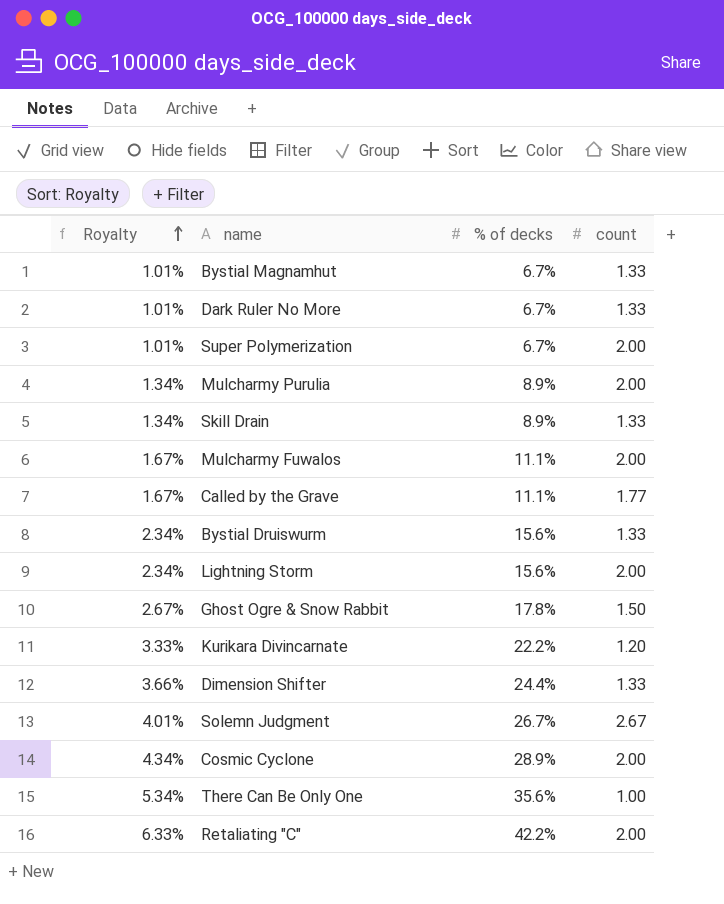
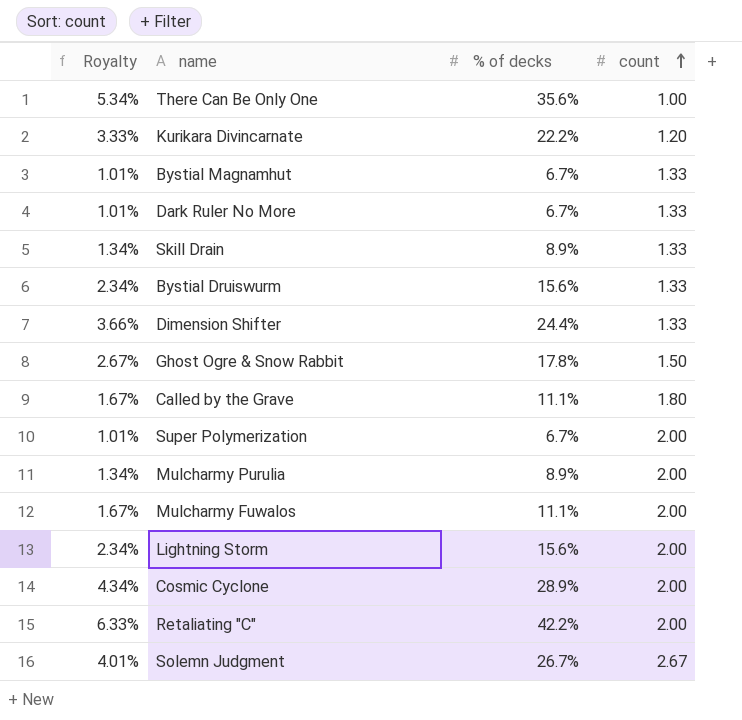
row order: Royalty ascending -> count ascending
Called by the Grave | count: 1.77 -> 1.80

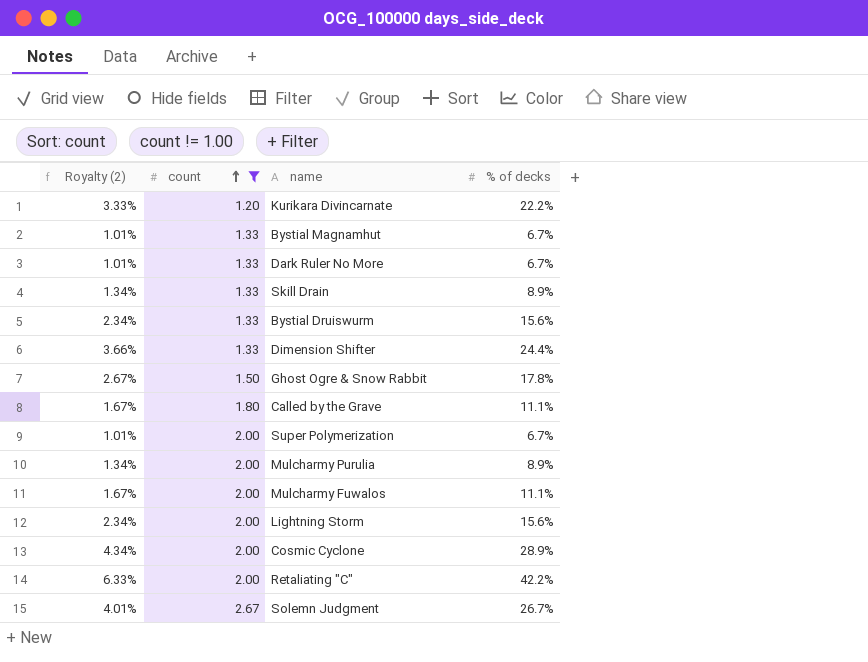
filter: none -> count != 1.00
column name: Royalty -> Royalty (2)
column count | position: 4 -> 2

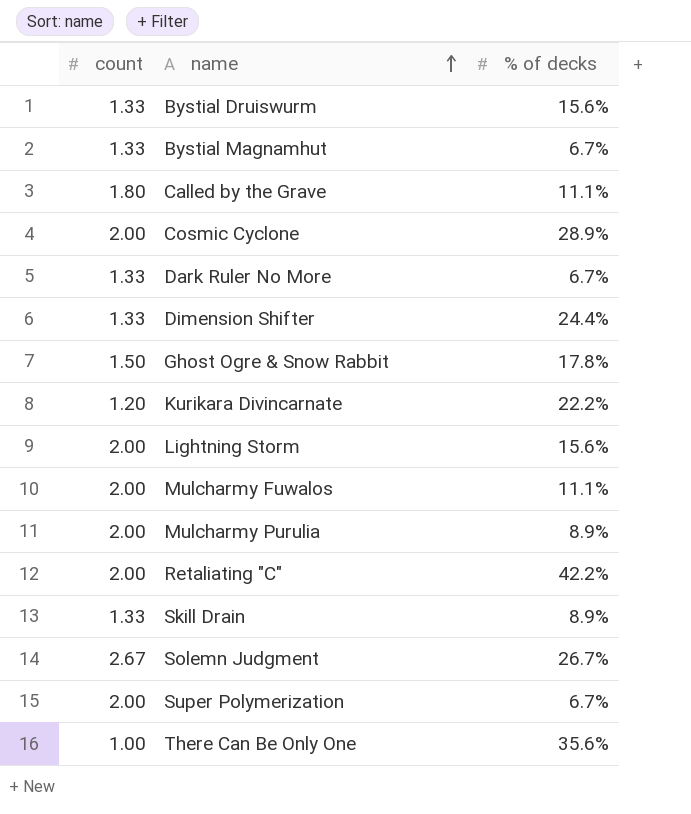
filter: count != 1.00 -> none
row order: count ascending -> name ascending
column Royalty (2) | formula: [% of decks] * 0.15 -> none

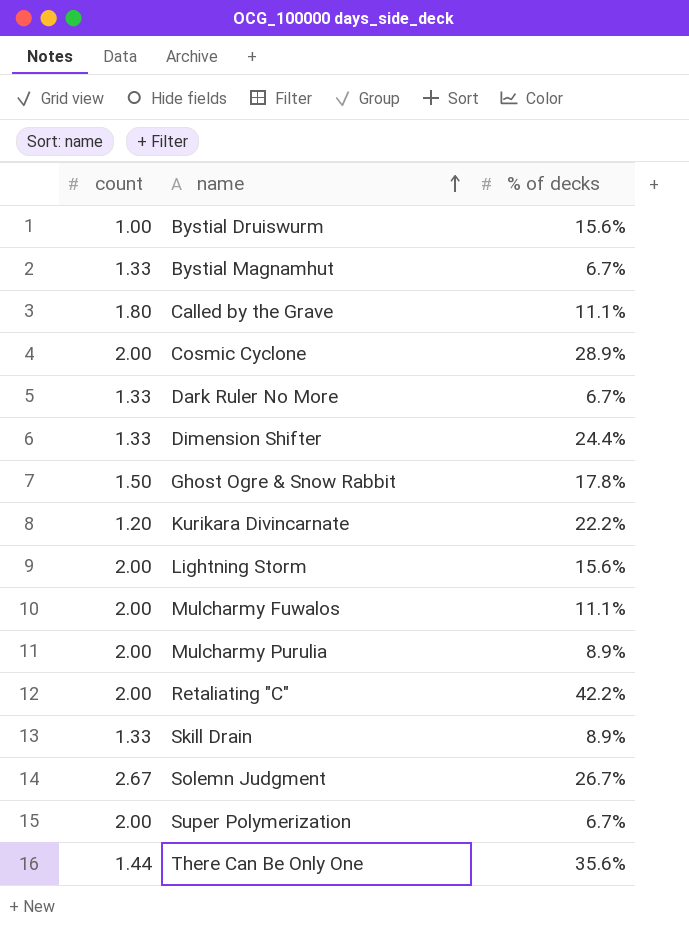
Bystial Druiswurm | count: 1.33 -> 1.00
There Can Be Only One | count: 1.00 -> 1.44

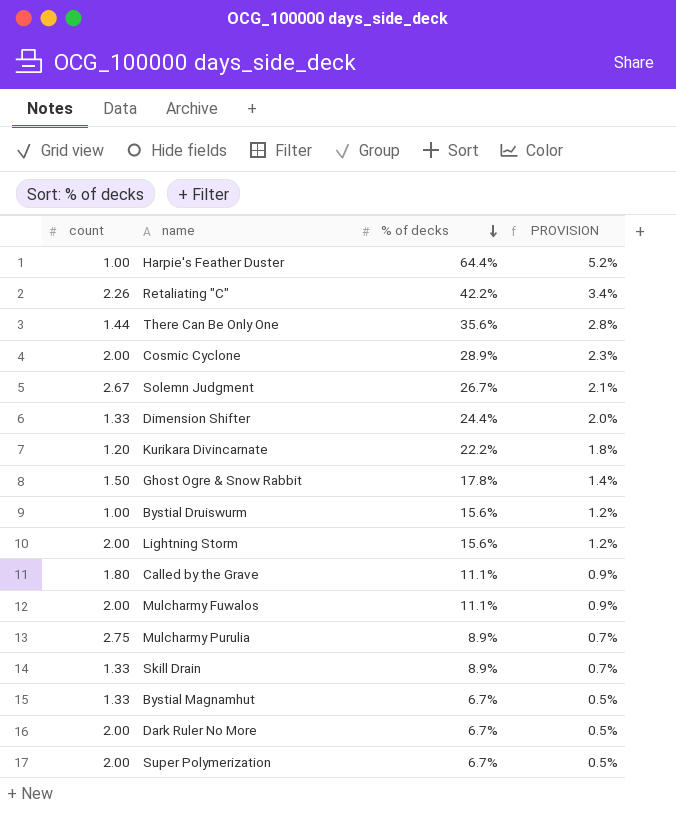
row order: name ascending -> % of decks descending
column PROVISION | formula: none -> [% of decks] * 0.08
row Harpie's Feather Duster: none -> 1.00 | 64.4% | 5.2%
Retaliating "C" | count: 2.00 -> 2.26
Mulcharmy Purulia | count: 2.00 -> 2.75
Dark Ruler No More | count: 1.33 -> 2.00

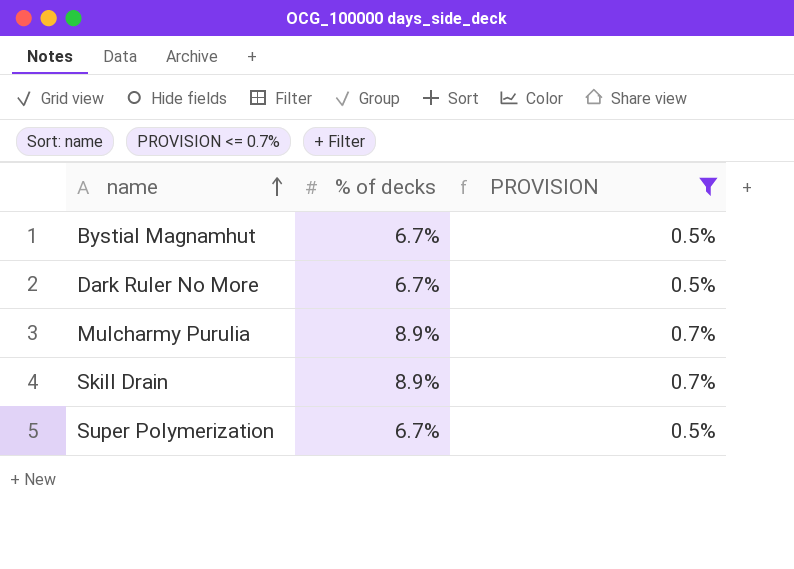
filter: none -> PROVISION <= 0.7%
row order: % of decks descending -> name ascending
column count | position: 1 -> none

